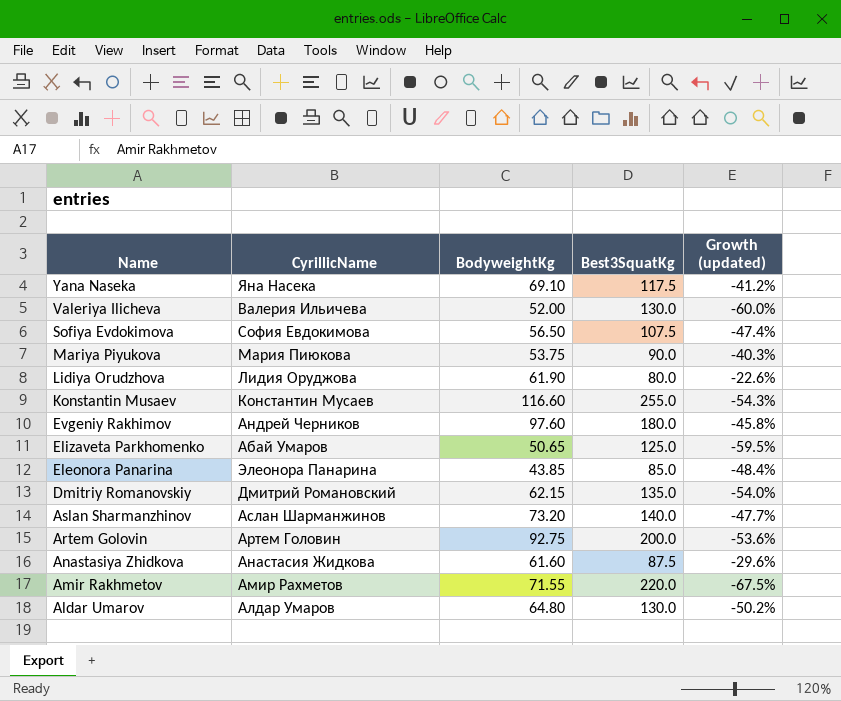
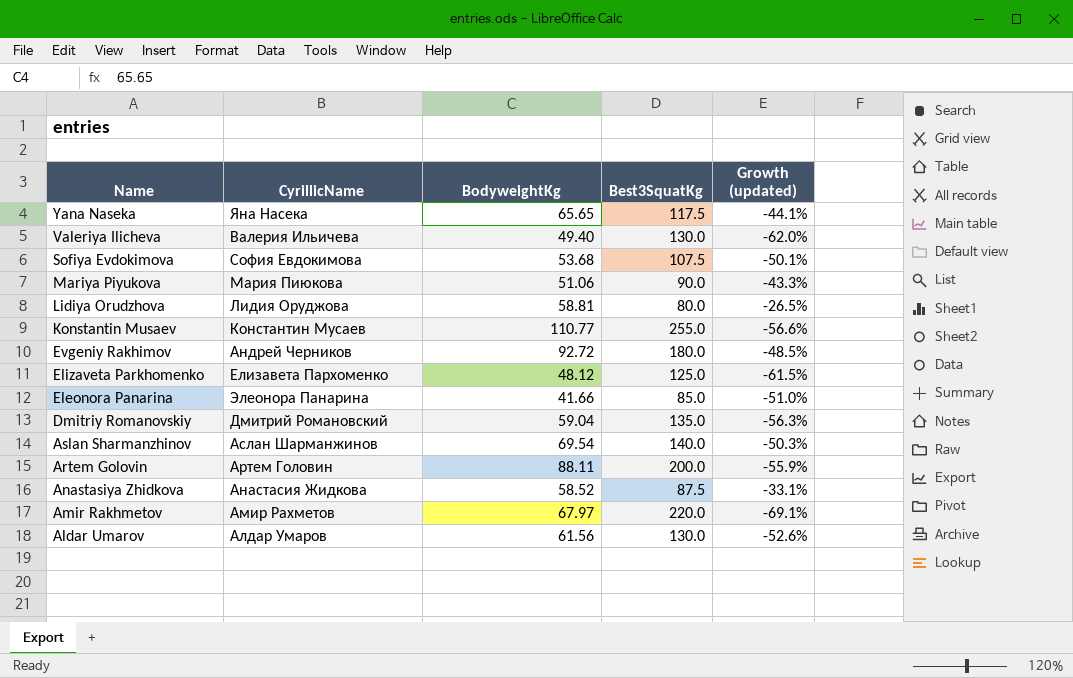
Yana Naseka | BodyweightKg: 69.10 -> 65.65
Yana Naseka | Growth (updated): -41.2% -> -44.1%
Valeriya Ilicheva | BodyweightKg: 52.00 -> 49.40
Valeriya Ilicheva | Growth (updated): -60.0% -> -62.0%
Sofiya Evdokimova | BodyweightKg: 56.50 -> 53.68
Sofiya Evdokimova | Growth (updated): -47.4% -> -50.1%
Mariya Piyukova | BodyweightKg: 53.75 -> 51.06
Mariya Piyukova | Growth (updated): -40.3% -> -43.3%
Lidiya Orudzhova | BodyweightKg: 61.90 -> 58.81
Lidiya Orudzhova | Growth (updated): -22.6% -> -26.5%
Konstantin Musaev | BodyweightKg: 116.60 -> 110.77
Konstantin Musaev | Growth (updated): -54.3% -> -56.6%
Evgeniy Rakhimov | BodyweightKg: 97.60 -> 92.72
Evgeniy Rakhimov | Growth (updated): -45.8% -> -48.5%
Elizaveta Parkhomenko | CyrillicName: Абай Умаров -> Елизавета Пархоменко
Elizaveta Parkhomenko | BodyweightKg: 50.65 -> 48.12
Elizaveta Parkhomenko | Growth (updated): -59.5% -> -61.5%
Eleonora Panarina | BodyweightKg: 43.85 -> 41.66
Eleonora Panarina | Growth (updated): -48.4% -> -51.0%
Dmitriy Romanovskiy | BodyweightKg: 62.15 -> 59.04
Dmitriy Romanovskiy | Growth (updated): -54.0% -> -56.3%
Aslan Sharmanzhinov | BodyweightKg: 73.20 -> 69.54
Aslan Sharmanzhinov | Growth (updated): -47.7% -> -50.3%
Artem Golovin | BodyweightKg: 92.75 -> 88.11
Artem Golovin | Growth (updated): -53.6% -> -55.9%
Anastasiya Zhidkova | BodyweightKg: 61.60 -> 58.52
Anastasiya Zhidkova | Growth (updated): -29.6% -> -33.1%
Amir Rakhmetov | BodyweightKg: 71.55 -> 67.97
Amir Rakhmetov | Growth (updated): -67.5% -> -69.1%
Aldar Umarov | BodyweightKg: 64.80 -> 61.56
Aldar Umarov | Growth (updated): -50.2% -> -52.6%

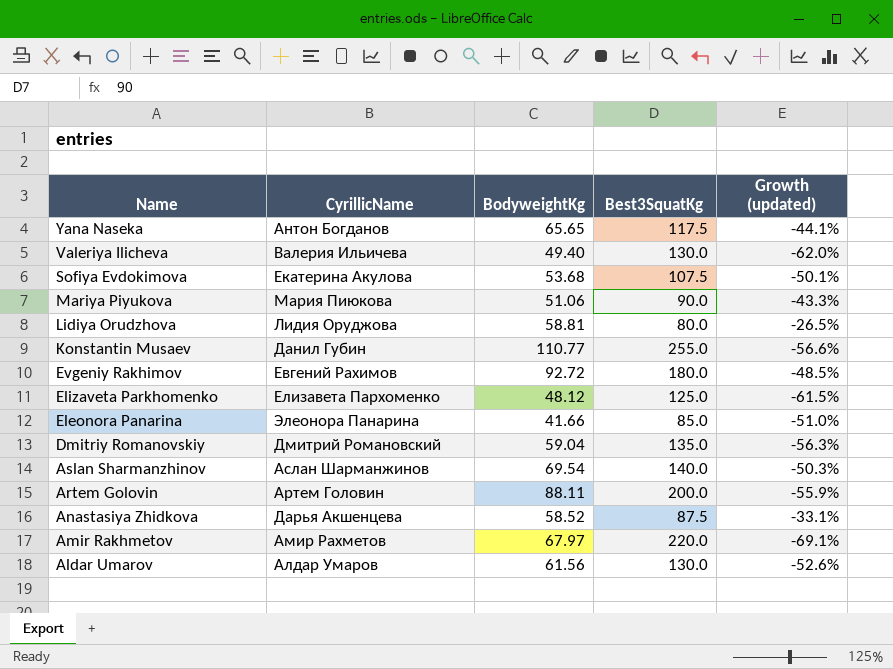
Yana Naseka | CyrillicName: Яна Насека -> Антон Богданов
Sofiya Evdokimova | CyrillicName: София Евдокимова -> Екатерина Акулова
Konstantin Musaev | CyrillicName: Константин Мусаев -> Данил Губин
Evgeniy Rakhimov | CyrillicName: Андрей Черников -> Евгений Рахимов
Anastasiya Zhidkova | CyrillicName: Анастасия Жидкова -> Дарья Акшенцева

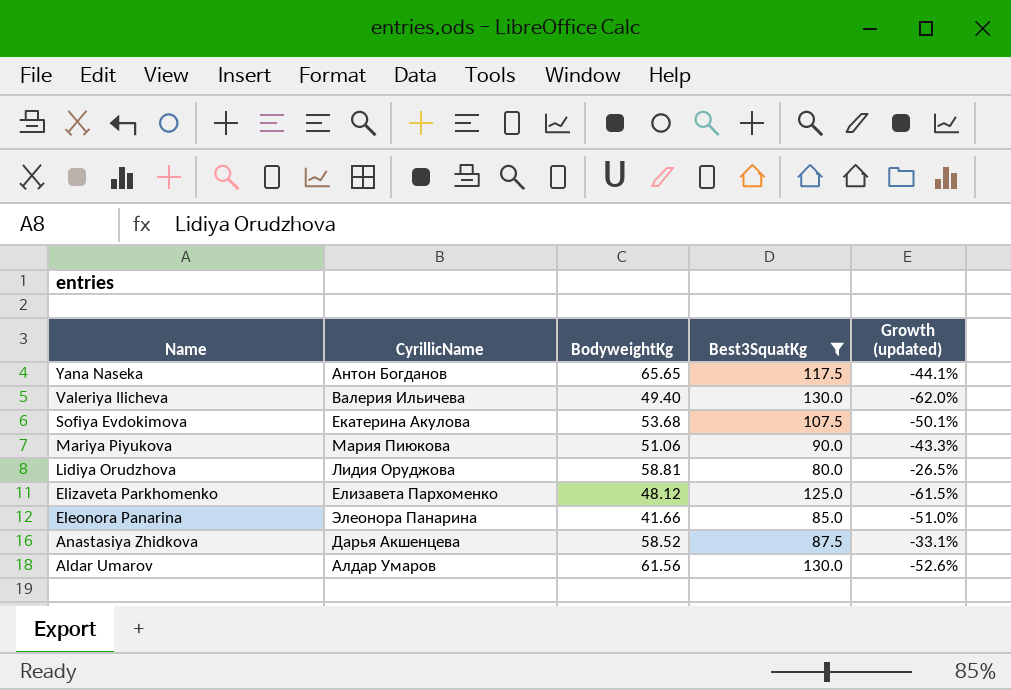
filter: none -> Best3SquatKg <= 130.0

